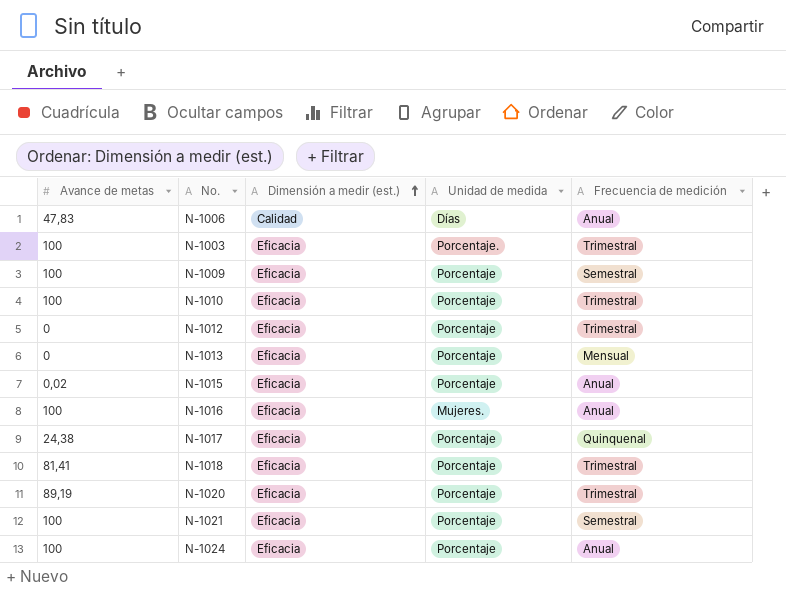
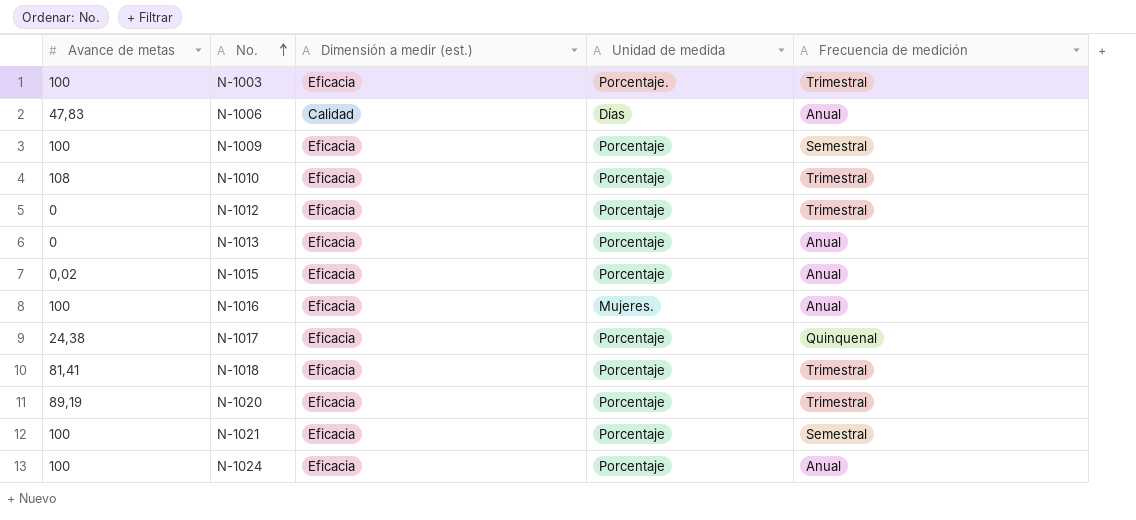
row order: Dimensión a medir (est.) ascending -> No. ascending
N-1010 | Avance de metas: 100 -> 108
N-1013 | Frecuencia de medición: Mensual -> Anual

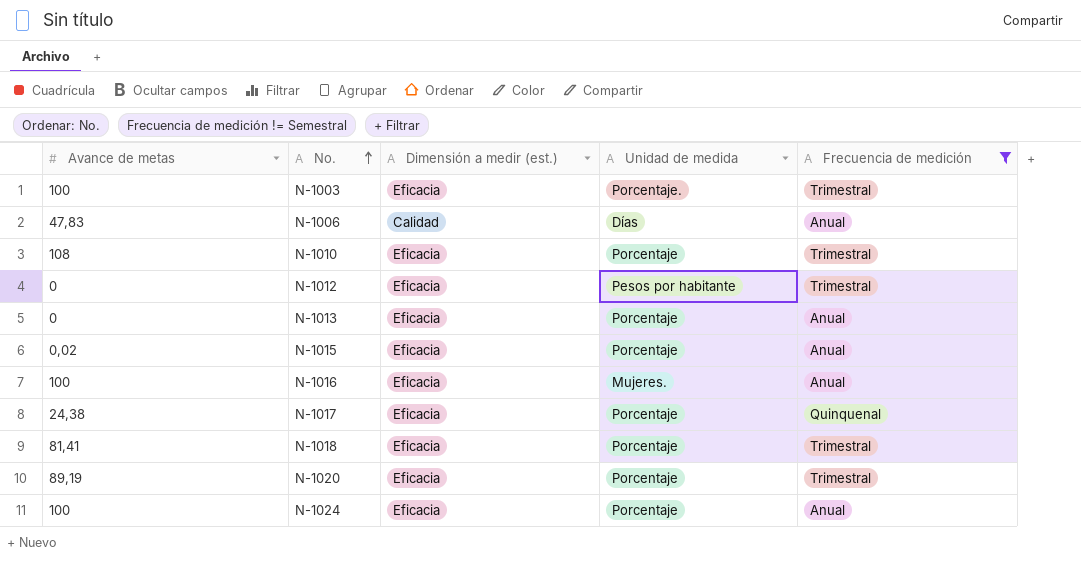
filter: none -> Frecuencia de medición != Semestral
N-1012 | Unidad de medida: Porcentaje -> Pesos por habitante

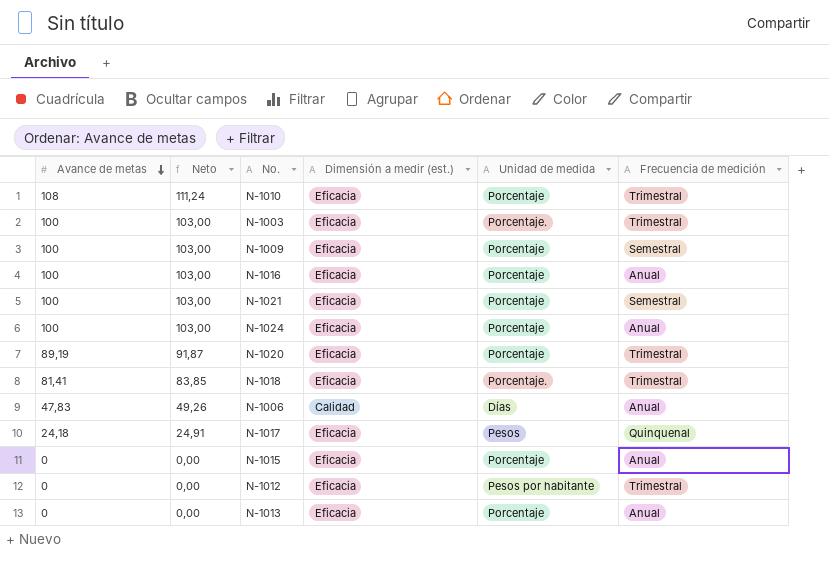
filter: Frecuencia de medición != Semestral -> none
row order: No. ascending -> Avance de metas descending
column Neto | formula: none -> [Avance de metas] * 1,03
N-1016 | Unidad de medida: Mujeres. -> Porcentaje
N-1018 | Unidad de medida: Porcentaje -> Porcentaje.
N-1017 | Avance de metas: 24,38 -> 24,18
N-1017 | Unidad de medida: Porcentaje -> Pesos
N-1015 | Avance de metas: 0,02 -> 0

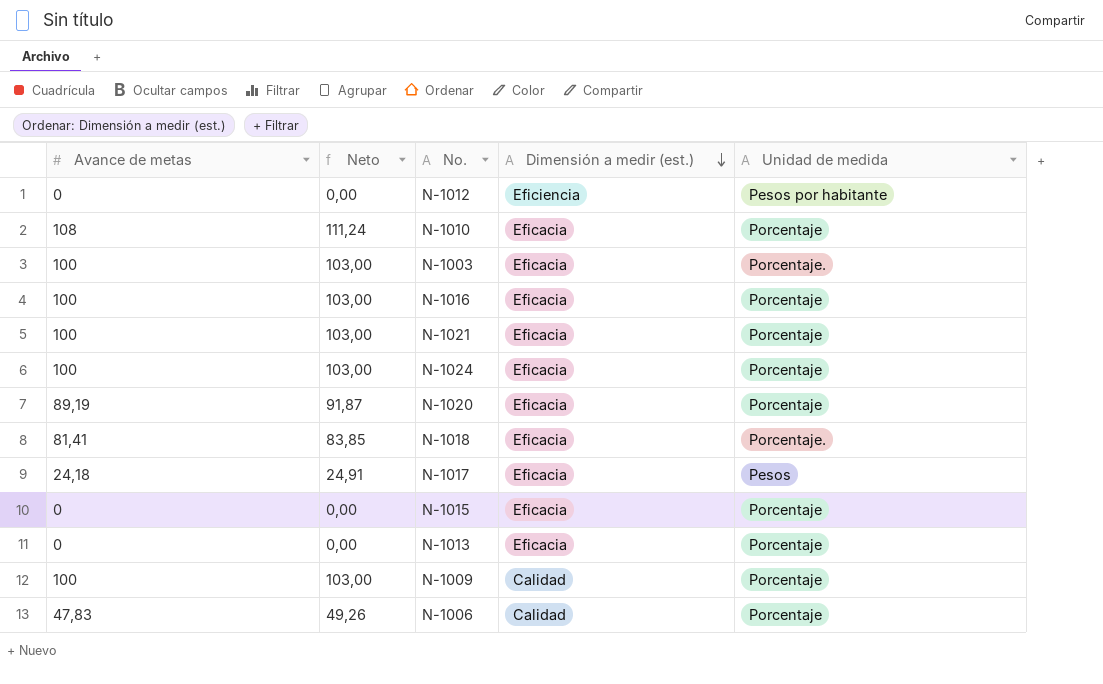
row order: Avance de metas descending -> Dimensión a medir (est.) descending
column Frecuencia de medición | position: 6 -> none
N-1012 | Dimensión a medir (est.): Eficacia -> Eficiencia
N-1009 | Dimensión a medir (est.): Eficacia -> Calidad
N-1006 | Unidad de medida: Días -> Porcentaje

